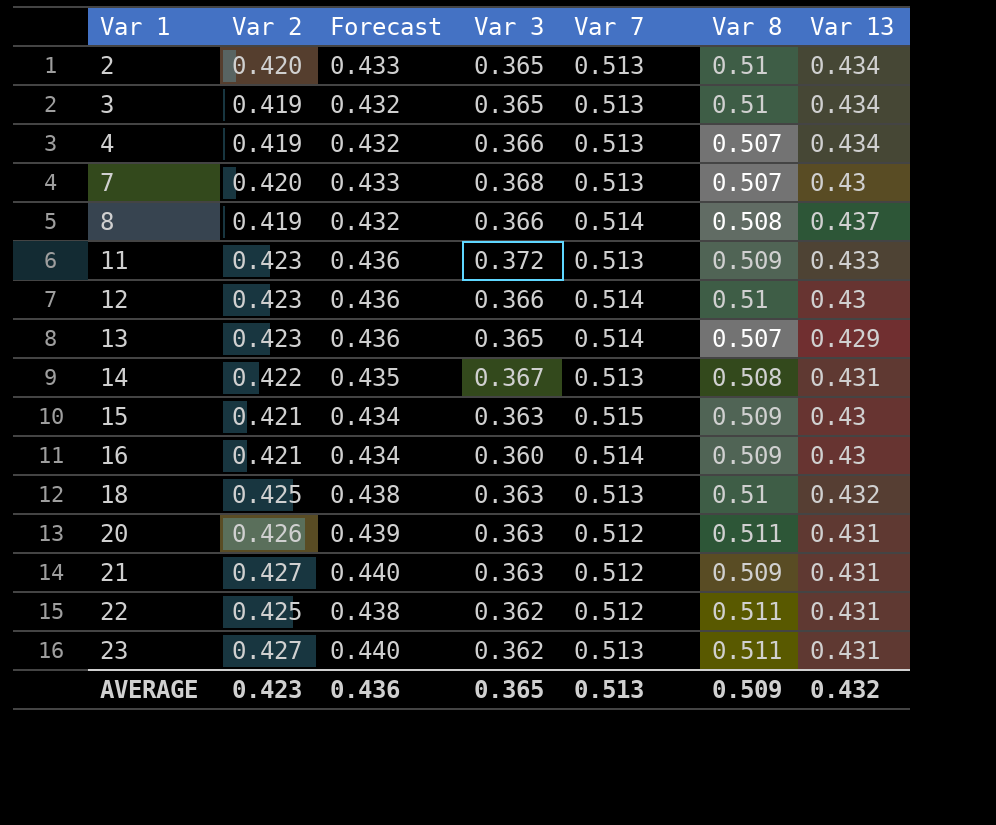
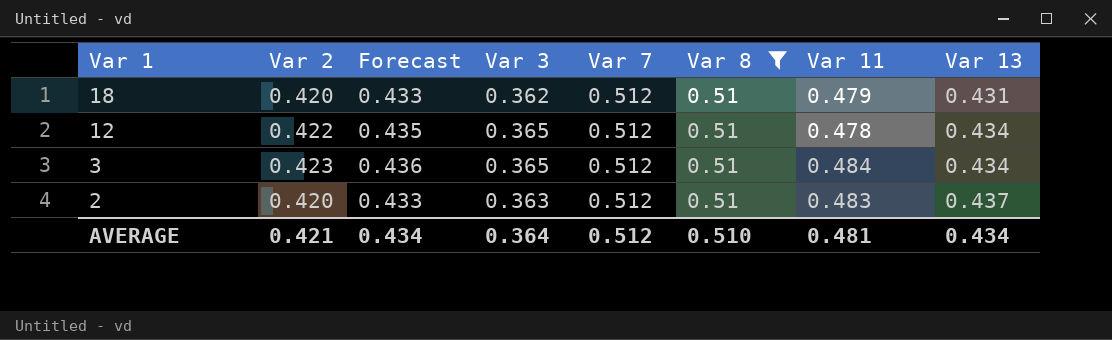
filter: none -> Var 8 = 0.51
row order: Var 1 ascending -> Var 1 descending
column Var 11 | position: none -> 7
18 | Var 2: 0.425 -> 0.420
18 | Forecast: 0.438 -> 0.433
18 | Var 3: 0.363 -> 0.362
18 | Var 7: 0.513 -> 0.512
18 | Var 13: 0.432 -> 0.431
12 | Var 2: 0.423 -> 0.422
12 | Forecast: 0.436 -> 0.435
12 | Var 3: 0.366 -> 0.365
12 | Var 7: 0.514 -> 0.512
12 | Var 13: 0.43 -> 0.434
3 | Var 2: 0.419 -> 0.423
3 | Forecast: 0.432 -> 0.436
3 | Var 7: 0.513 -> 0.512
2 | Var 3: 0.365 -> 0.363
2 | Var 7: 0.513 -> 0.512
2 | Var 13: 0.434 -> 0.437
AVERAGE | Var 2: 0.423 -> 0.421
AVERAGE | Forecast: 0.436 -> 0.434
AVERAGE | Var 3: 0.365 -> 0.364
AVERAGE | Var 7: 0.513 -> 0.512
AVERAGE | Var 8: 0.509 -> 0.510
AVERAGE | Var 13: 0.432 -> 0.434

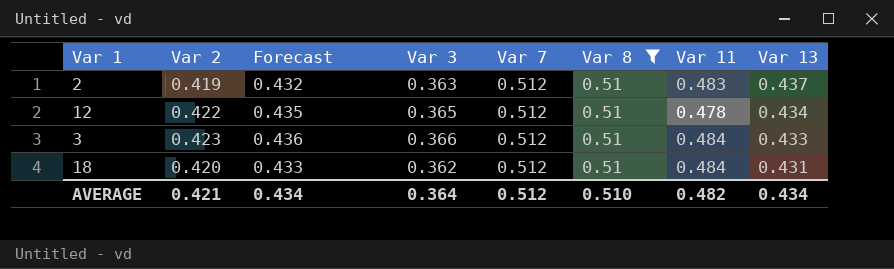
row order: Var 1 descending -> Var 13 descending
2 | Var 2: 0.420 -> 0.419
2 | Forecast: 0.433 -> 0.432
3 | Var 3: 0.365 -> 0.366
3 | Var 13: 0.434 -> 0.433
18 | Var 11: 0.479 -> 0.484
AVERAGE | Var 11: 0.481 -> 0.482

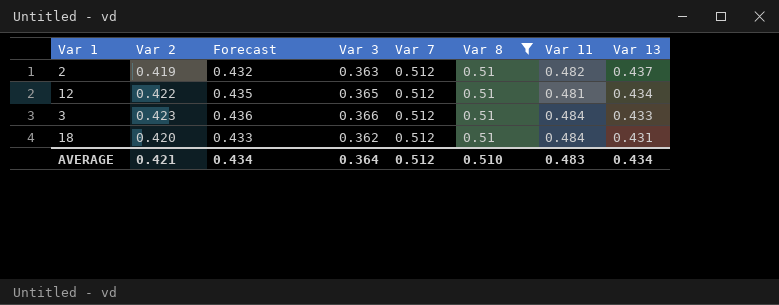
2 | Var 11: 0.483 -> 0.482
12 | Var 11: 0.478 -> 0.481
AVERAGE | Var 11: 0.482 -> 0.483

